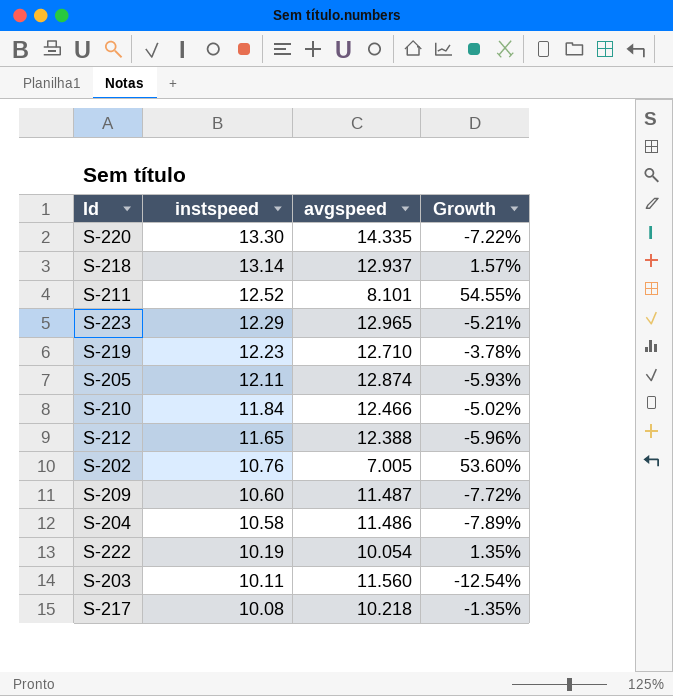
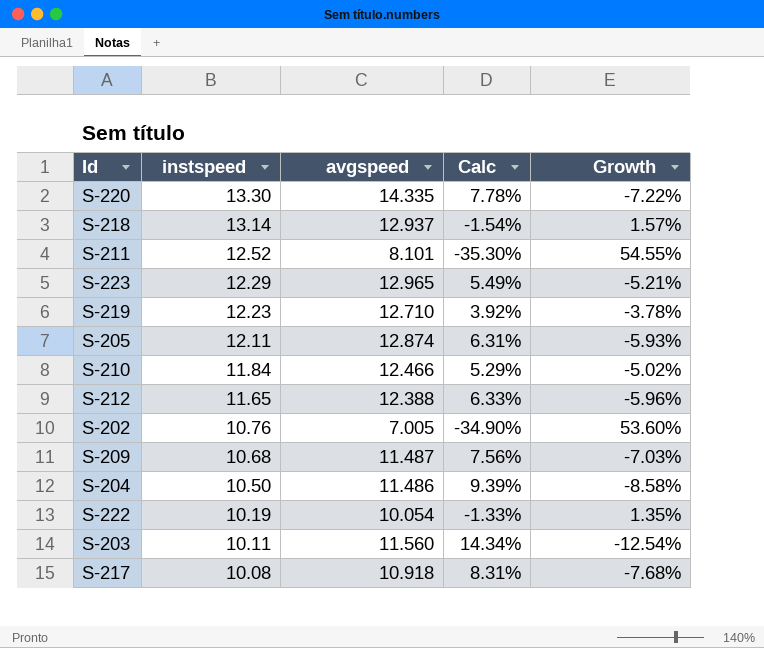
column Calc | formula: none -> ([avgspeed] - [instspeed]) / [instspeed]
S-209 | instspeed: 10.60 -> 10.68
S-209 | Growth: -7.72% -> -7.03%
S-204 | instspeed: 10.58 -> 10.50
S-204 | Growth: -7.89% -> -8.58%
S-217 | avgspeed: 10.218 -> 10.918
S-217 | Growth: -1.35% -> -7.68%

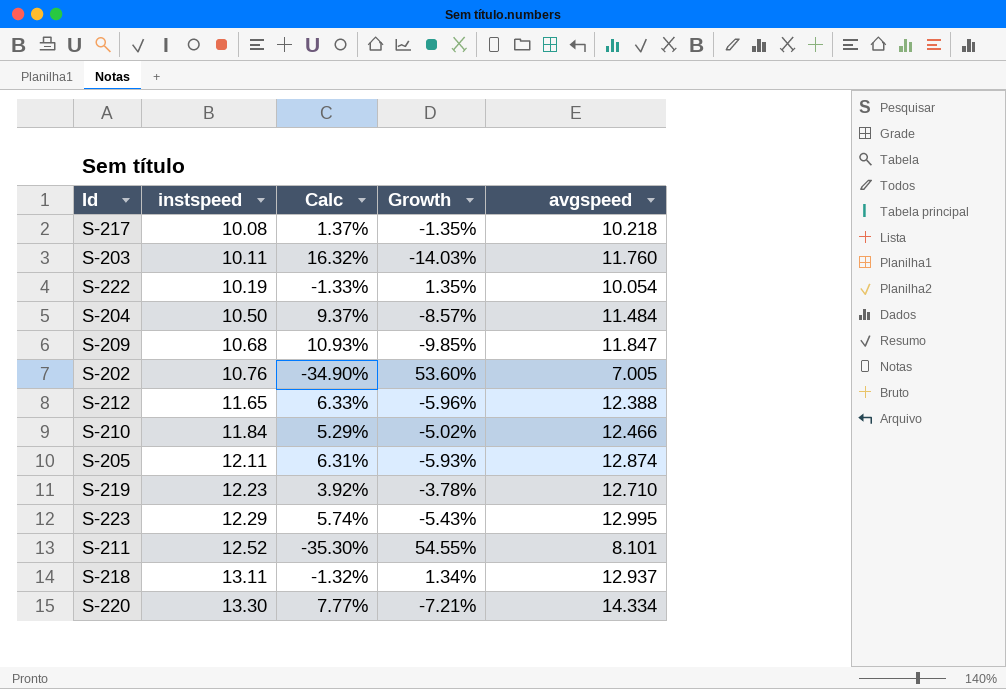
row order: instspeed descending -> instspeed ascending
column avgspeed | position: 3 -> 5
S-217 | Calc: 8.31% -> 1.37%
S-217 | Growth: -7.68% -> -1.35%
S-217 | avgspeed: 10.918 -> 10.218
S-203 | Calc: 14.34% -> 16.32%
S-203 | Growth: -12.54% -> -14.03%
S-203 | avgspeed: 11.560 -> 11.760
S-204 | Calc: 9.39% -> 9.37%
S-204 | Growth: -8.58% -> -8.57%
S-204 | avgspeed: 11.486 -> 11.484
S-209 | Calc: 7.56% -> 10.93%
S-209 | Growth: -7.03% -> -9.85%
S-209 | avgspeed: 11.487 -> 11.847
S-223 | Calc: 5.49% -> 5.74%
S-223 | Growth: -5.21% -> -5.43%
S-223 | avgspeed: 12.965 -> 12.995
S-218 | instspeed: 13.14 -> 13.11
S-218 | Calc: -1.54% -> -1.32%
S-218 | Growth: 1.57% -> 1.34%
S-220 | Calc: 7.78% -> 7.77%
S-220 | Growth: -7.22% -> -7.21%
S-220 | avgspeed: 14.335 -> 14.334

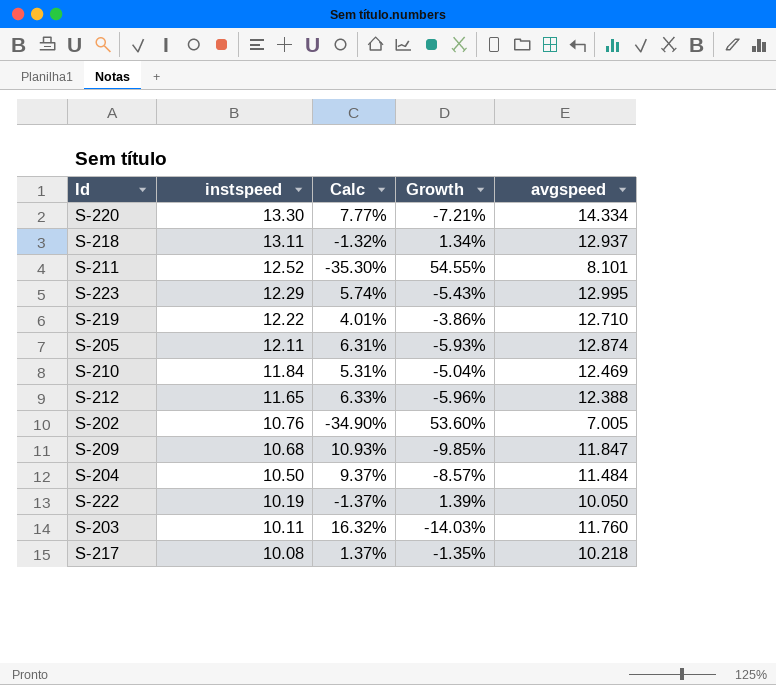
row order: instspeed ascending -> instspeed descending
S-219 | instspeed: 12.23 -> 12.22
S-219 | Calc: 3.92% -> 4.01%
S-219 | Growth: -3.78% -> -3.86%
S-210 | Calc: 5.29% -> 5.31%
S-210 | Growth: -5.02% -> -5.04%
S-210 | avgspeed: 12.466 -> 12.469
S-222 | Calc: -1.33% -> -1.37%
S-222 | Growth: 1.35% -> 1.39%
S-222 | avgspeed: 10.054 -> 10.050

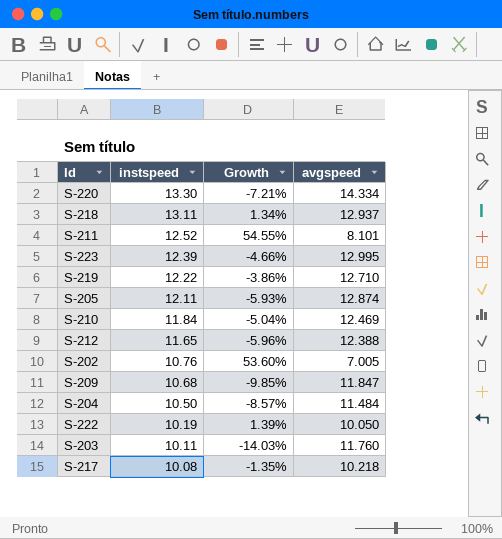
column Calc | formula: ([avgspeed] - [instspeed]) / [instspeed] -> none
S-223 | instspeed: 12.29 -> 12.39
S-223 | Growth: -5.43% -> -4.66%

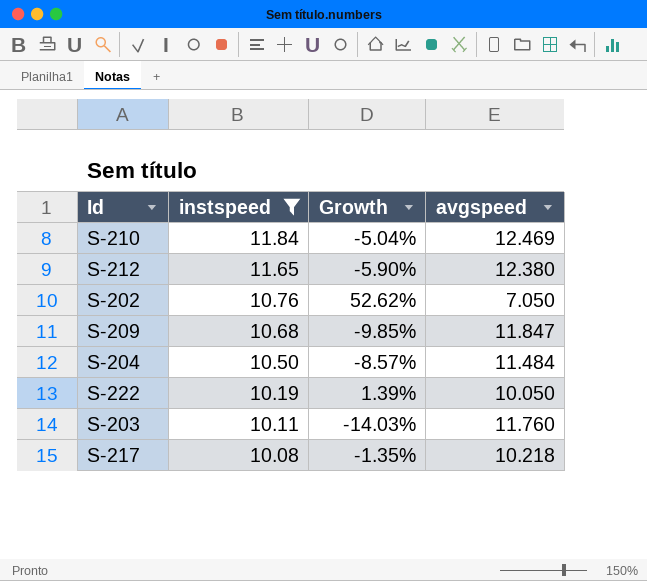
filter: none -> instspeed <= 11.84
S-212 | Growth: -5.96% -> -5.90%
S-212 | avgspeed: 12.388 -> 12.380
S-202 | Growth: 53.60% -> 52.62%
S-202 | avgspeed: 7.005 -> 7.050

